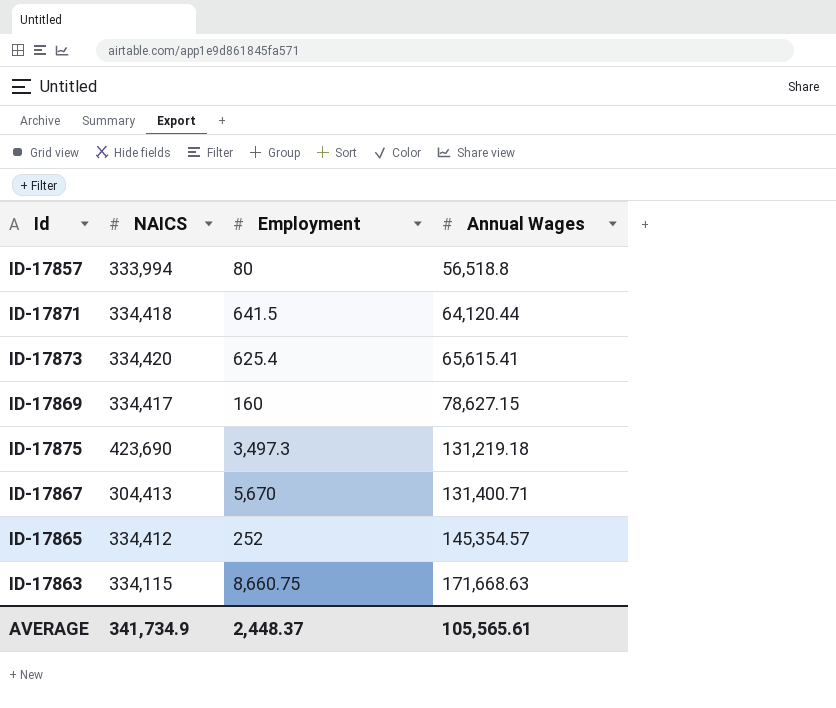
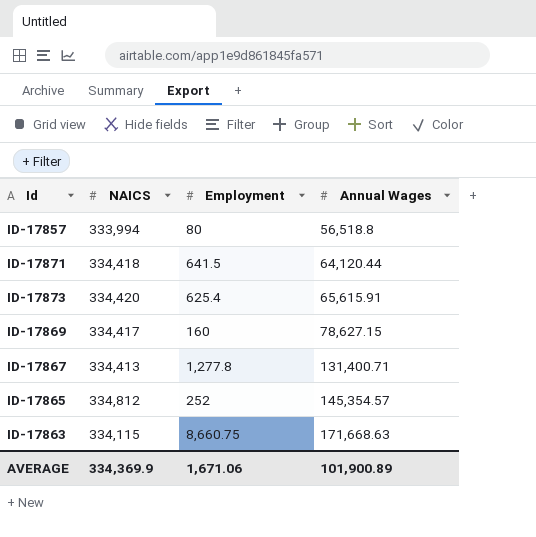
row ID-17875: 423,690 | 3,497.3 | 131,219.18 -> none
ID-17873 | Annual Wages: 65,615.41 -> 65,615.91
ID-17867 | NAICS: 304,413 -> 334,413
ID-17867 | Employment: 5,670 -> 1,277.8
ID-17865 | NAICS: 334,412 -> 334,812
AVERAGE | NAICS: 341,734.9 -> 334,369.9
AVERAGE | Employment: 2,448.37 -> 1,671.06
AVERAGE | Annual Wages: 105,565.61 -> 101,900.89

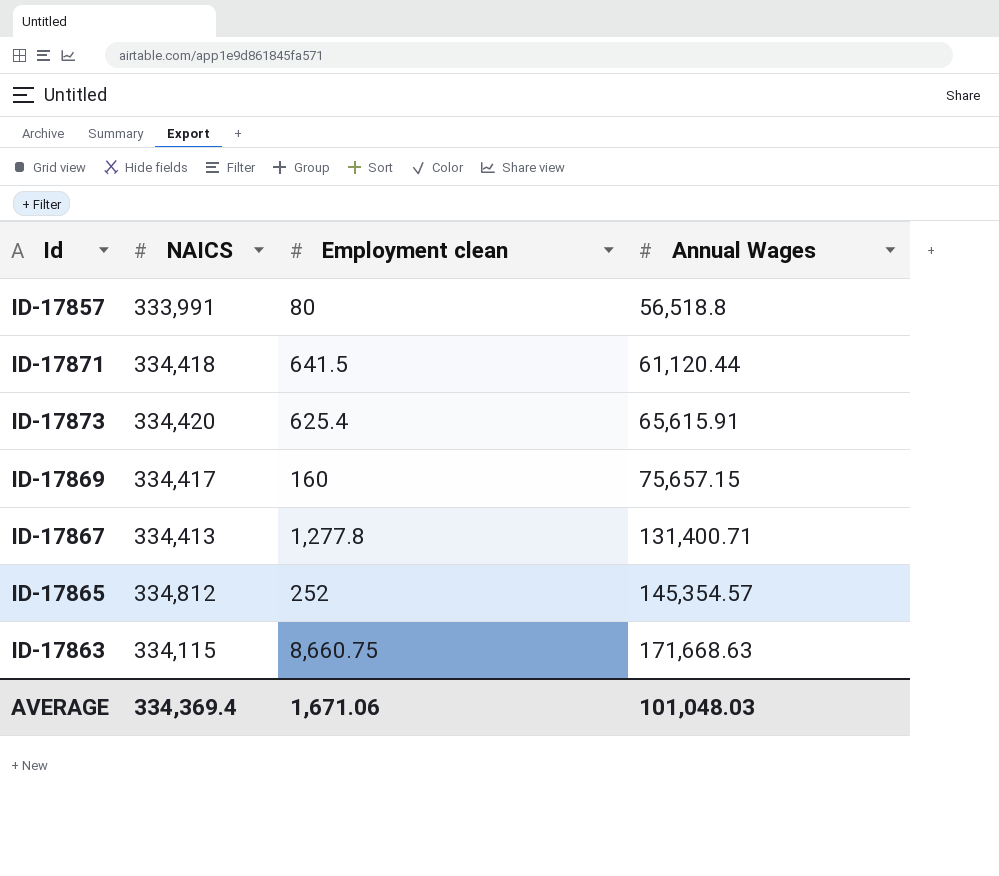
column name: Employment -> Employment clean
ID-17857 | NAICS: 333,994 -> 333,991
ID-17871 | Annual Wages: 64,120.44 -> 61,120.44
ID-17869 | Annual Wages: 78,627.15 -> 75,657.15
AVERAGE | NAICS: 334,369.9 -> 334,369.4
AVERAGE | Annual Wages: 101,900.89 -> 101,048.03

